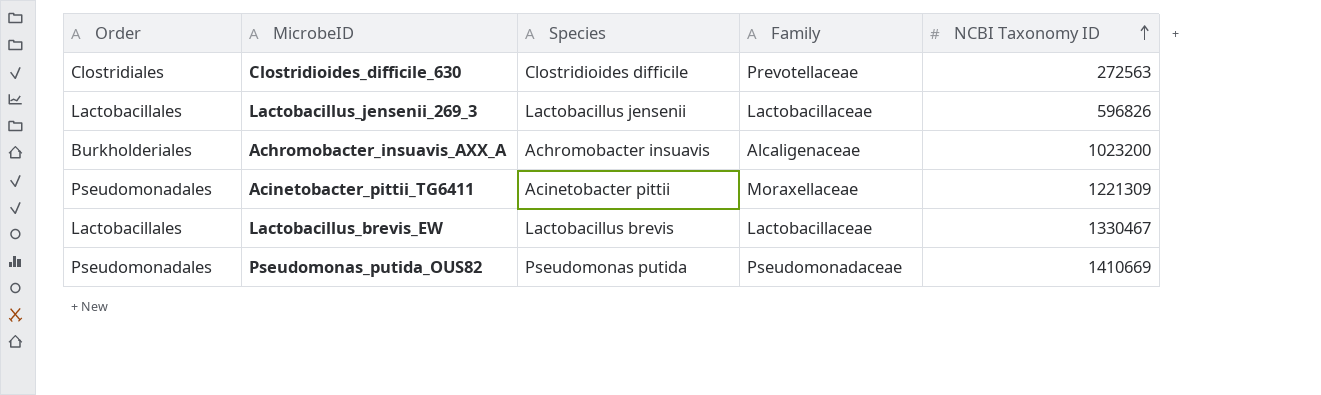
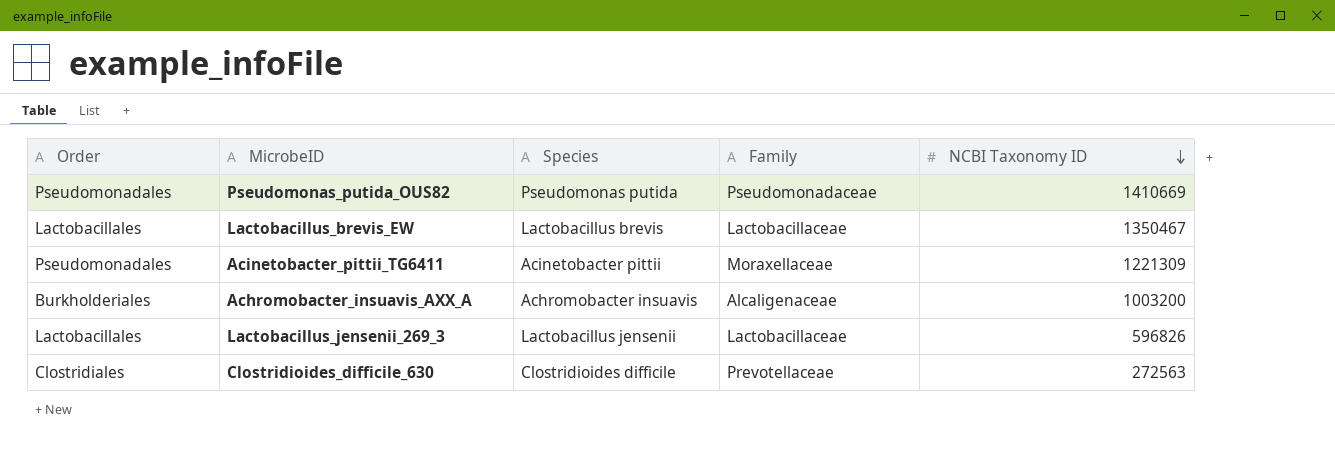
row order: NCBI Taxonomy ID ascending -> NCBI Taxonomy ID descending
Lactobacillus_brevis_EW | NCBI Taxonomy ID: 1330467 -> 1350467
Achromobacter_insuavis_AXX_A | NCBI Taxonomy ID: 1023200 -> 1003200

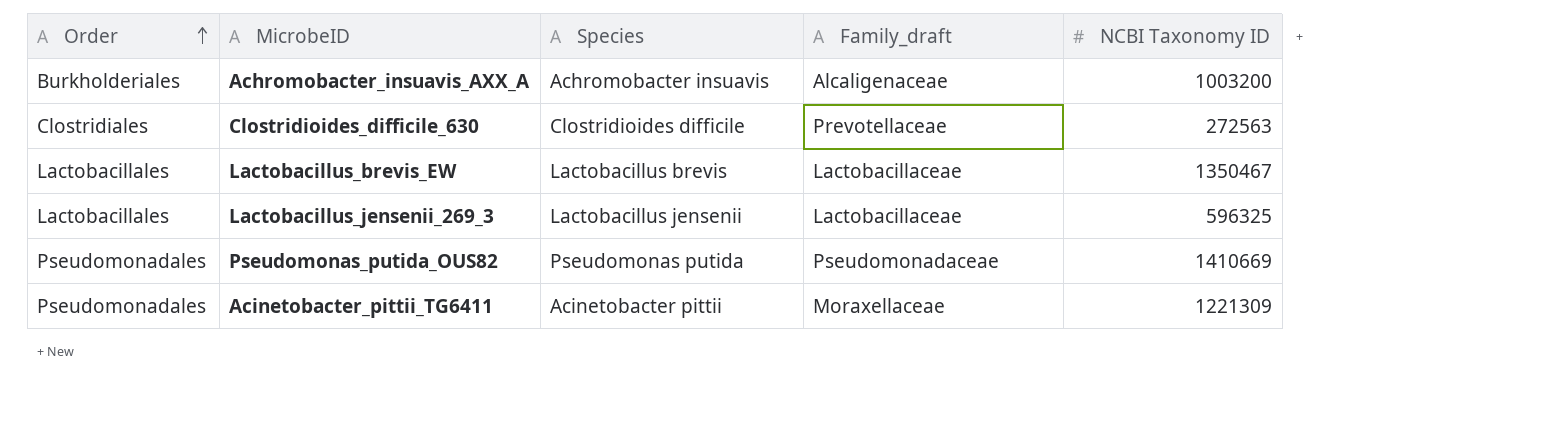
row order: NCBI Taxonomy ID descending -> Order ascending
column name: Family -> Family_draft
Lactobacillus_jensenii_269_3 | NCBI Taxonomy ID: 596826 -> 596325

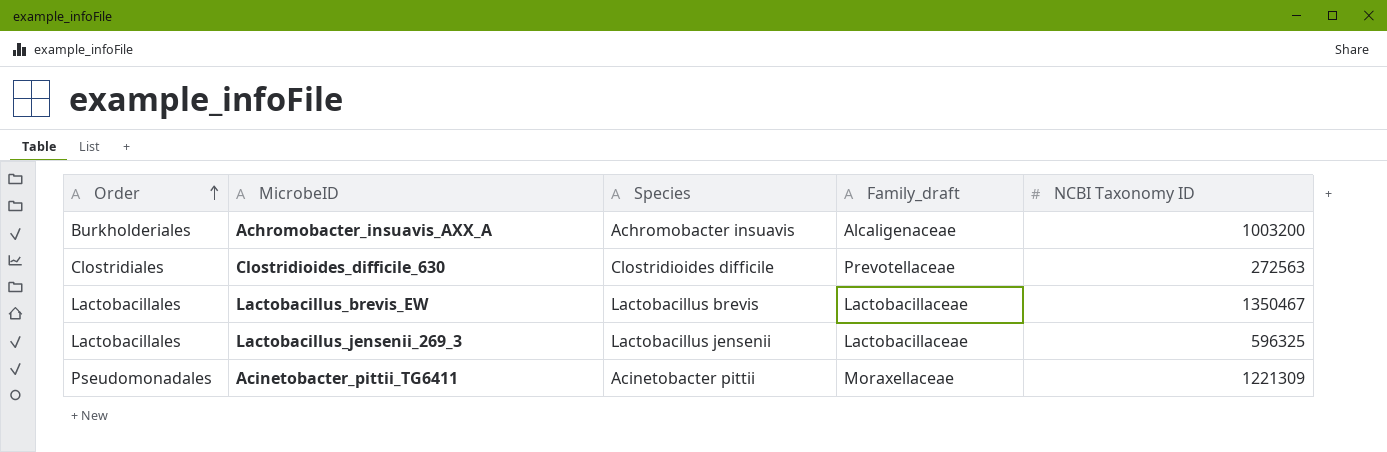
row Pseudomonas_putida_OUS82: Pseudomonadales | Pseudomonas putida | Pseudomonadaceae | 1410669 -> none

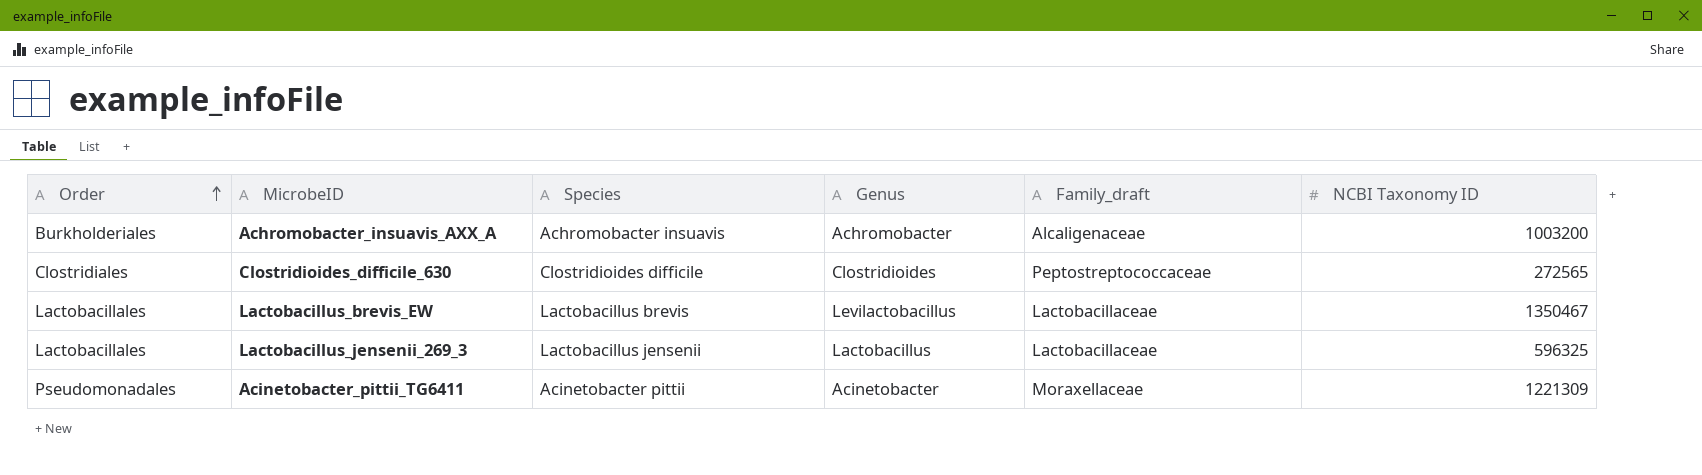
column Genus | position: none -> 4
Clostridioides_difficile_630 | Family_draft: Prevotellaceae -> Peptostreptococcaceae
Clostridioides_difficile_630 | NCBI Taxonomy ID: 272563 -> 272565

